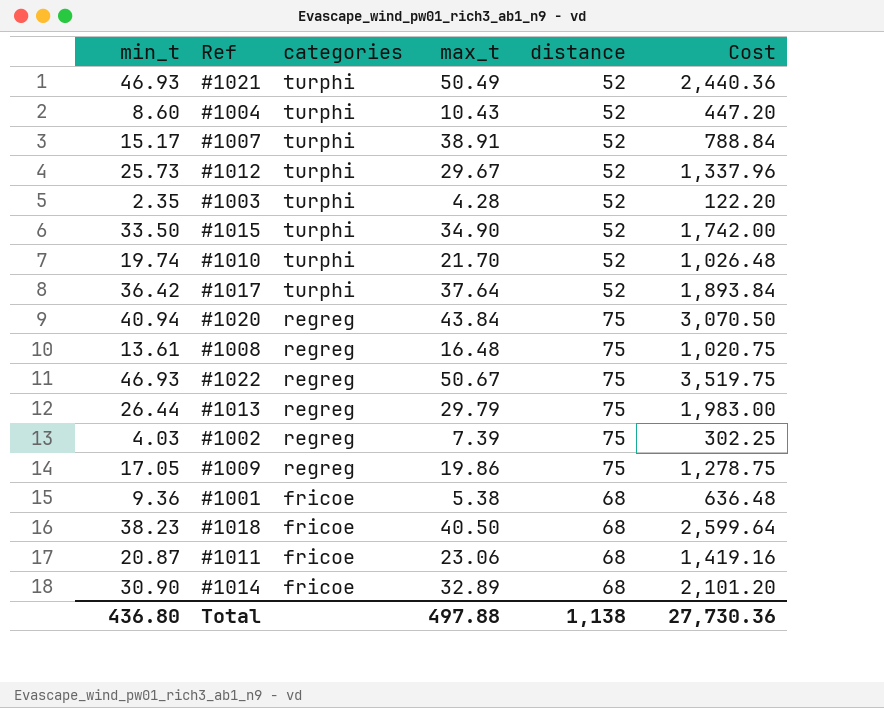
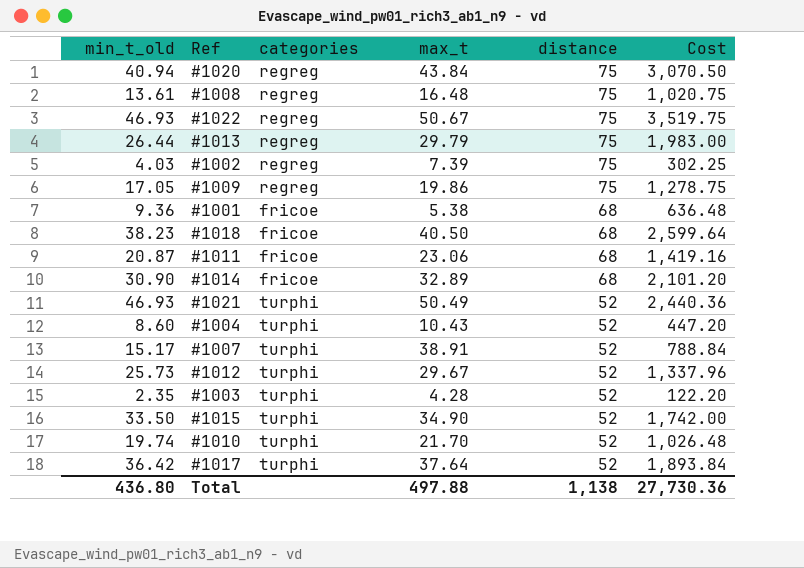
row order: categories descending -> distance descending
column name: min_t -> min_t_old

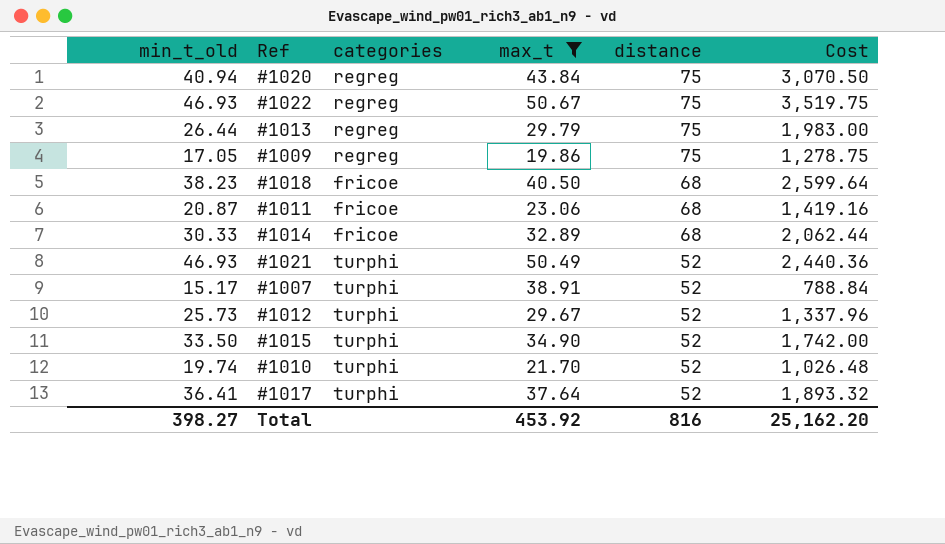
filter: none -> max_t >= 19.86
#1014 | min_t_old: 30.90 -> 30.33
#1014 | Cost: 2,101.20 -> 2,062.44
#1017 | min_t_old: 36.42 -> 36.41
#1017 | Cost: 1,893.84 -> 1,893.32
Total | min_t_old: 436.80 -> 398.27
Total | max_t: 497.88 -> 453.92
Total | distance: 1,138 -> 816
Total | Cost: 27,730.36 -> 25,162.20

